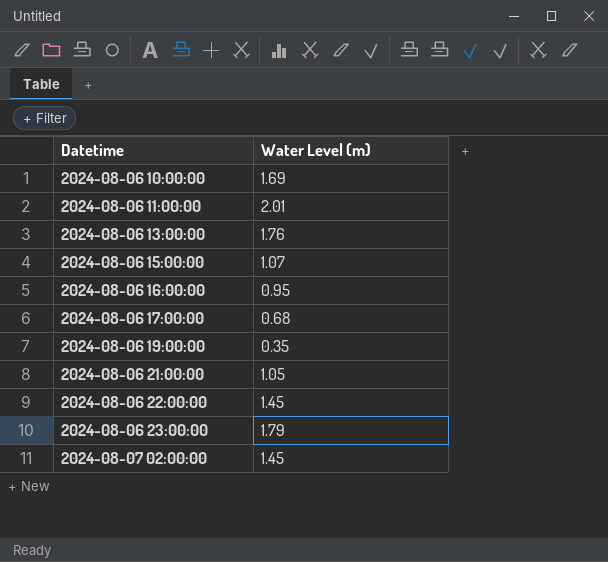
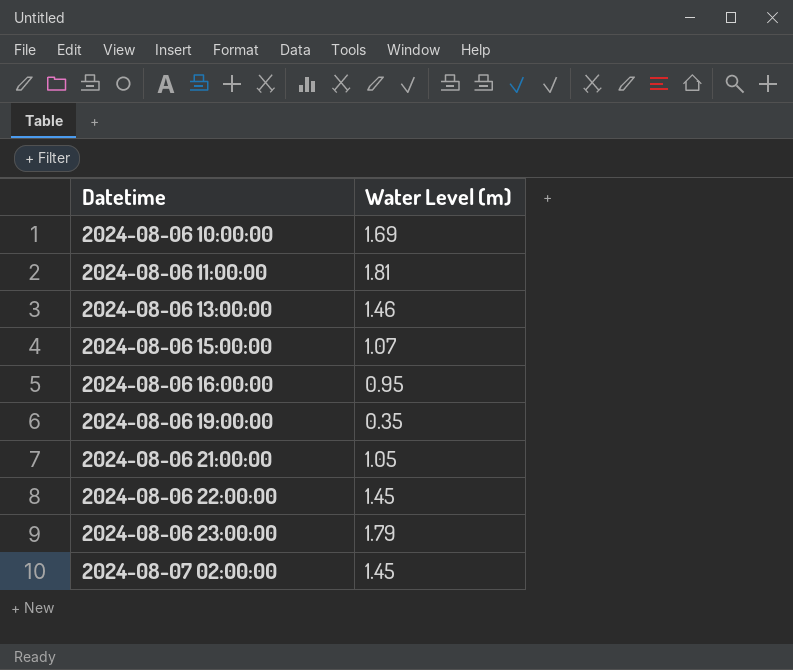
row 2024-08-06 17:00:00: 0.68 -> none
2024-08-06 11:00:00 | Water Level (m): 2.01 -> 1.81
2024-08-06 13:00:00 | Water Level (m): 1.76 -> 1.46

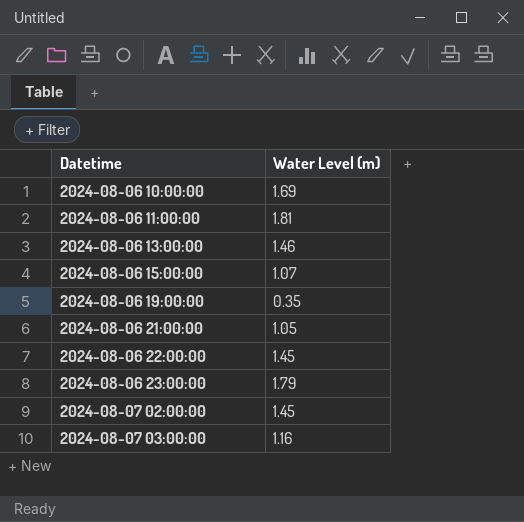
row 2024-08-06 16:00:00: 0.95 -> none
row 2024-08-07 03:00:00: none -> 1.16

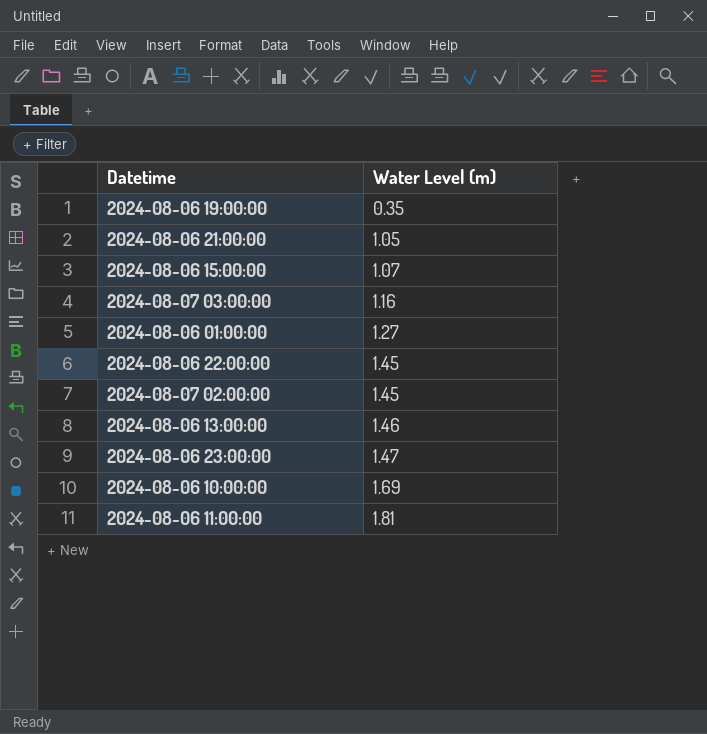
row order: Datetime ascending -> Water Level (m) ascending
row 2024-08-06 01:00:00: none -> 1.27
2024-08-06 23:00:00 | Water Level (m): 1.79 -> 1.47

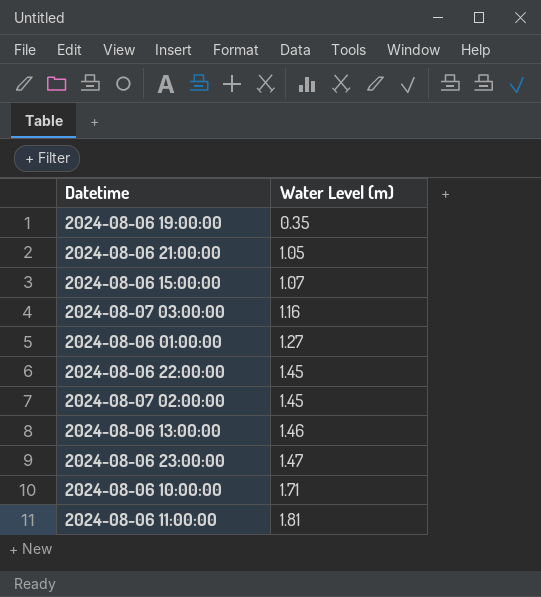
2024-08-06 10:00:00 | Water Level (m): 1.69 -> 1.71

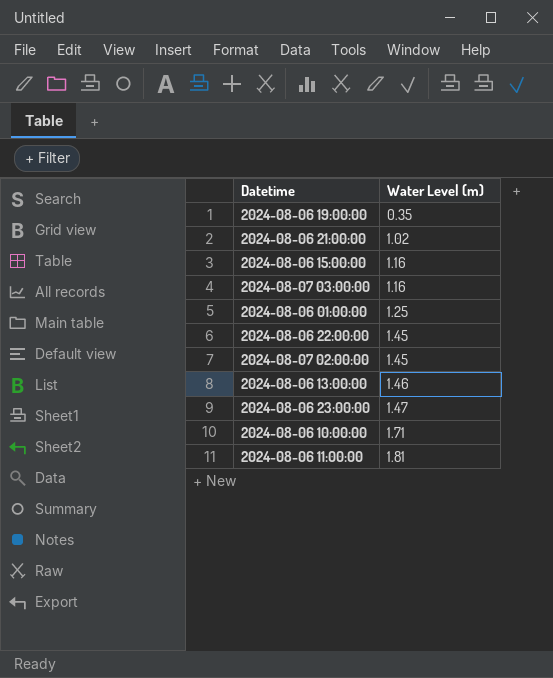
2024-08-06 21:00:00 | Water Level (m): 1.05 -> 1.02
2024-08-06 15:00:00 | Water Level (m): 1.07 -> 1.16
2024-08-06 01:00:00 | Water Level (m): 1.27 -> 1.25

